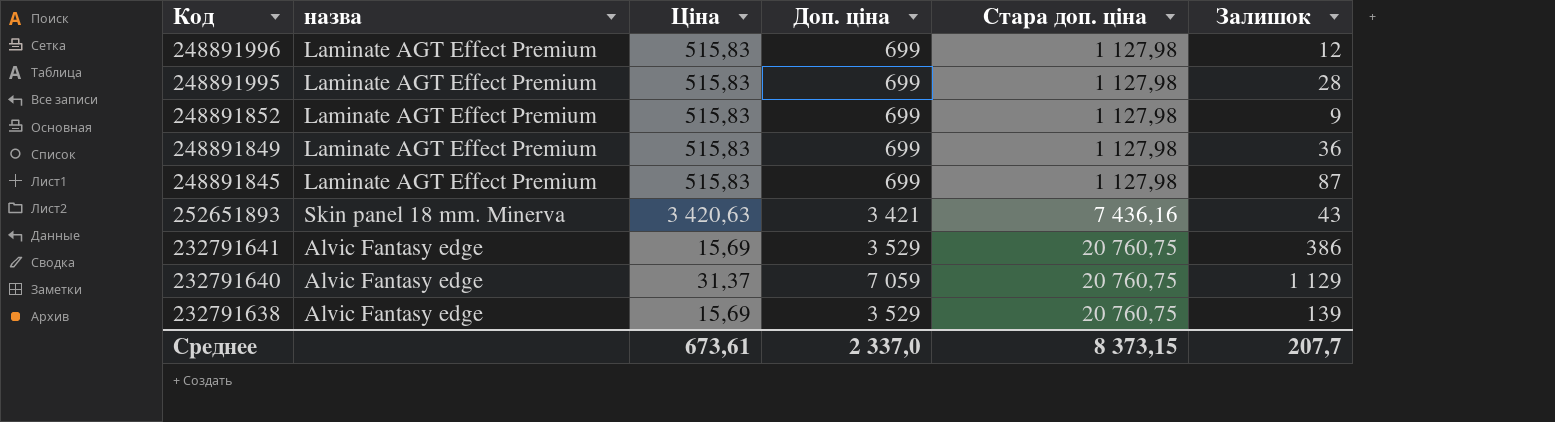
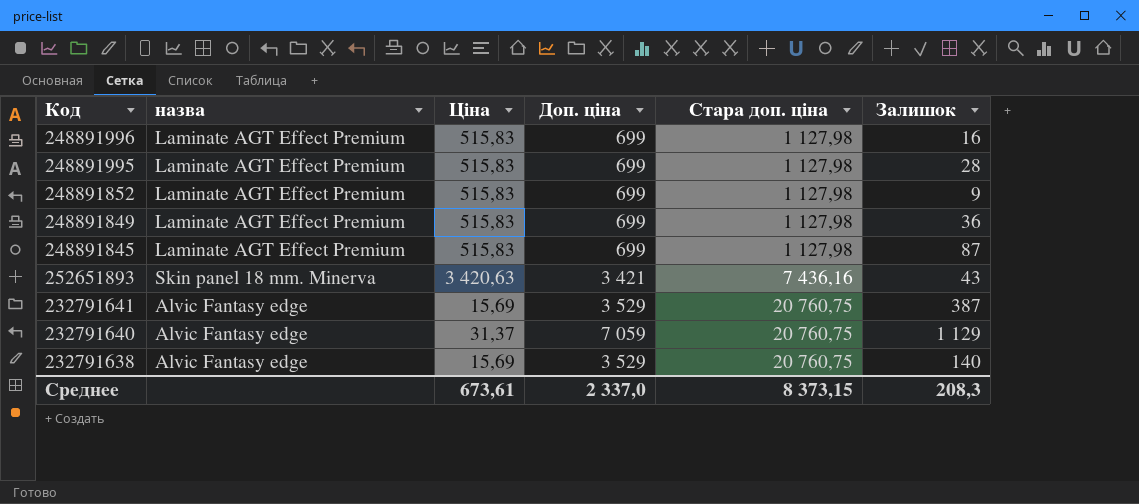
248891996 | Залишок: 12 -> 16
232791641 | Залишок: 386 -> 387
232791638 | Залишок: 139 -> 140
Среднее | Залишок: 207,7 -> 208,3

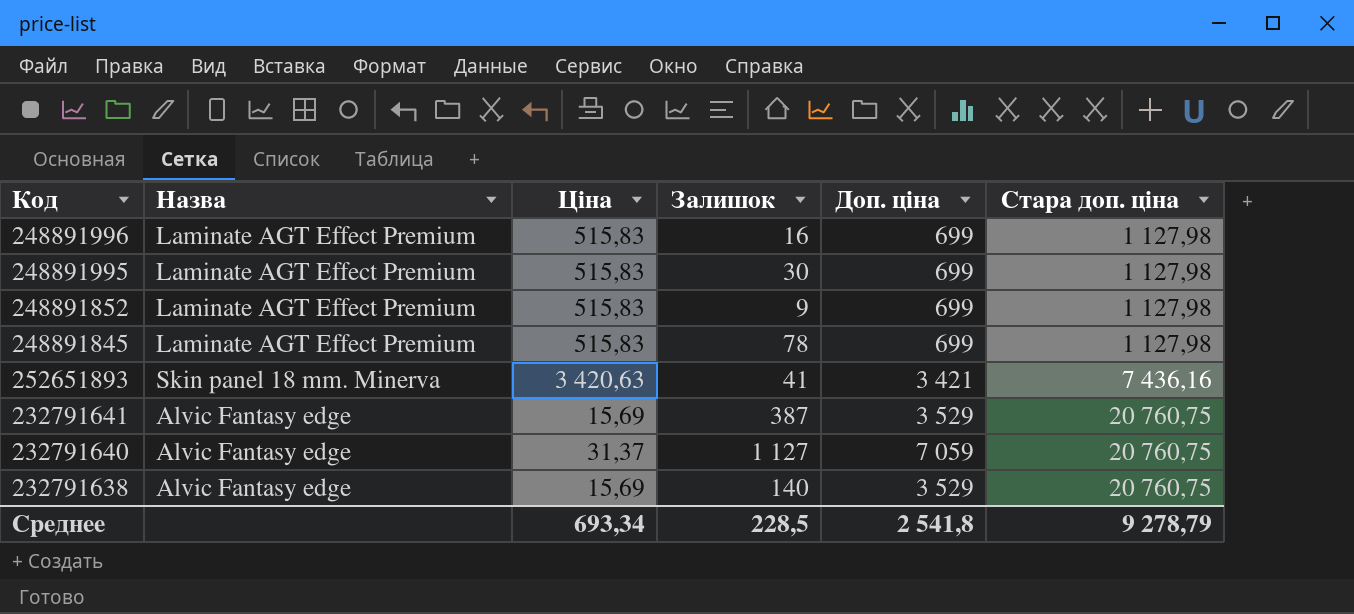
column name: назва -> Назва
column Залишок | position: 6 -> 4
row 248891849: Laminate AGT Effect Premium | 515,83 | 699 | 1 127,98 | 36 -> none
248891995 | Залишок: 28 -> 30
248891845 | Залишок: 87 -> 78
252651893 | Залишок: 43 -> 41
232791640 | Залишок: 1 129 -> 1 127
Среднее | Ціна: 673,61 -> 693,34
Среднее | Залишок: 208,3 -> 228,5
Среднее | Доп. ціна: 2 337,0 -> 2 541,8
Среднее | Стара доп. ціна: 8 373,15 -> 9 278,79

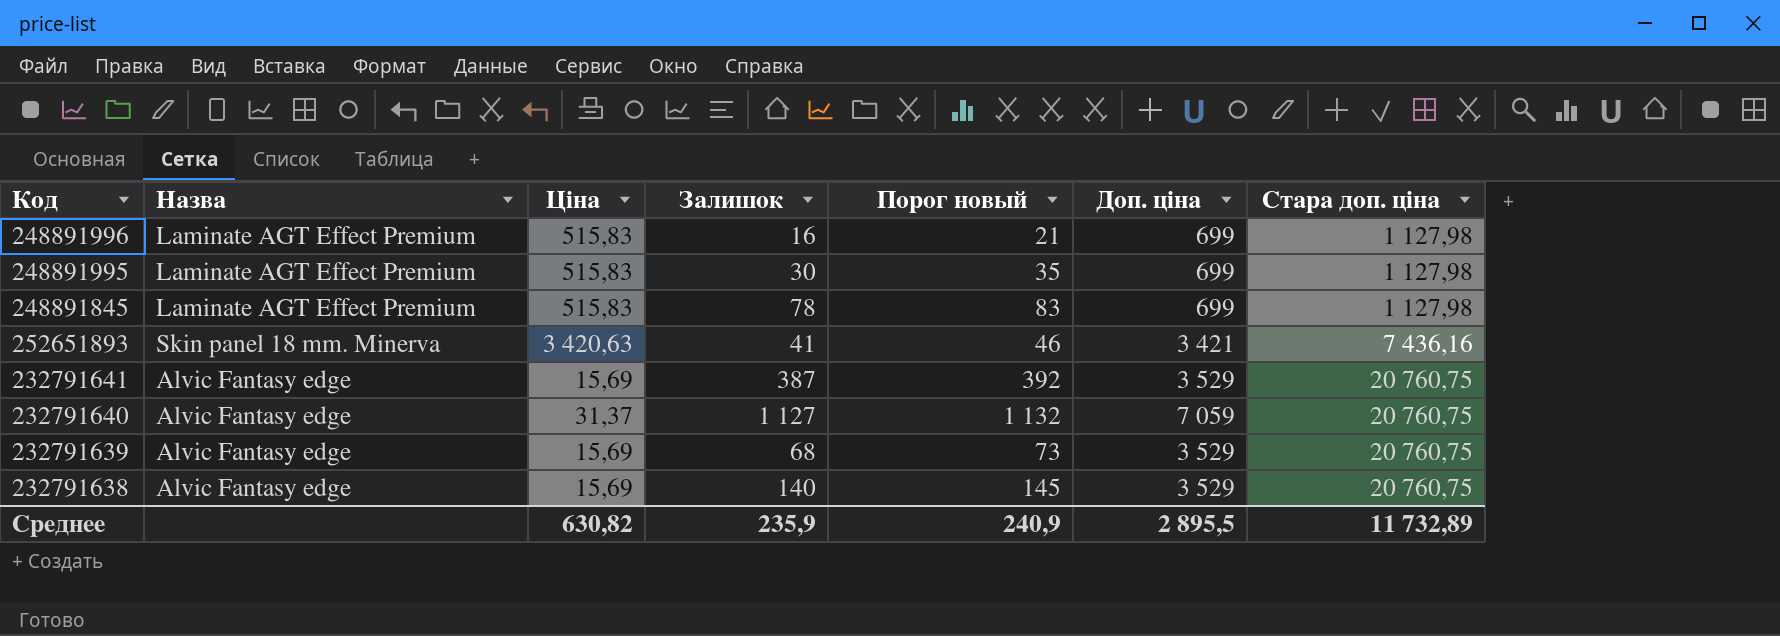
column Порог новый | formula: none -> [Залишок] + 5
row 248891852: Laminate AGT Effect Premium | 515,83 | 9 | 699 | 1 127,98 -> none
row 232791639: none -> Alvic Fantasy edge | 15,69 | 68 | 73 | 3 529 | 20 760,75
Среднее | Ціна: 693,34 -> 630,82
Среднее | Залишок: 228,5 -> 235,9
Среднее | Доп. ціна: 2 541,8 -> 2 895,5
Среднее | Стара доп. ціна: 9 278,79 -> 11 732,89

